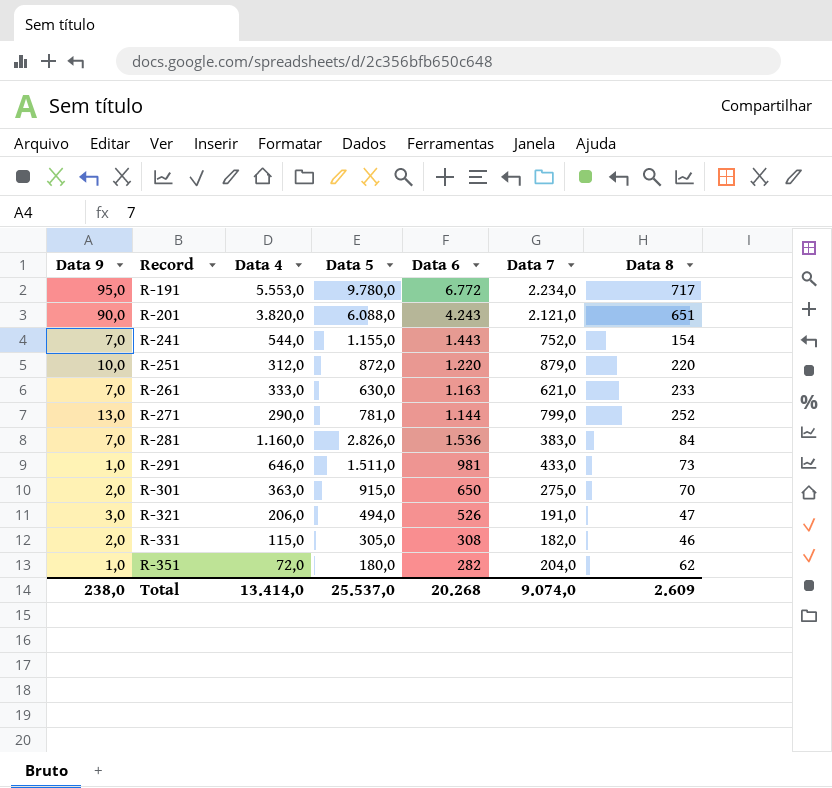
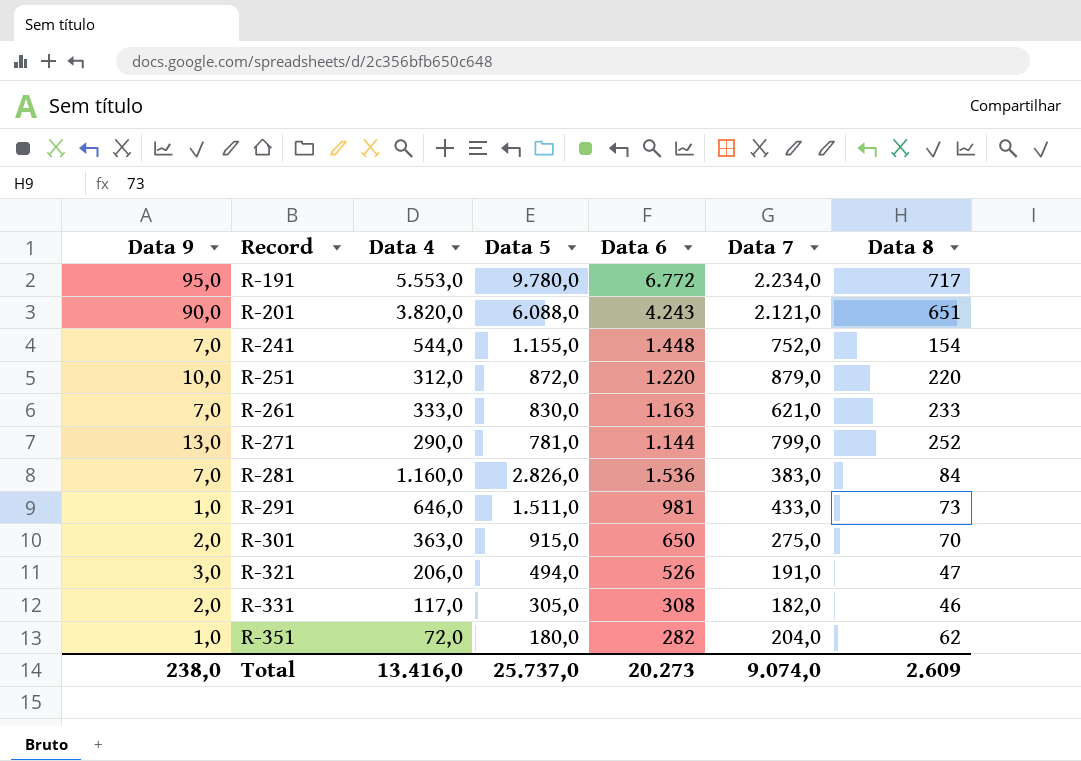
R-241 | Data 6: 1.443 -> 1.448
R-261 | Data 5: 630,0 -> 830,0
R-331 | Data 4: 115,0 -> 117,0
Total | Data 4: 13.414,0 -> 13.416,0
Total | Data 5: 25.537,0 -> 25.737,0
Total | Data 6: 20.268 -> 20.273

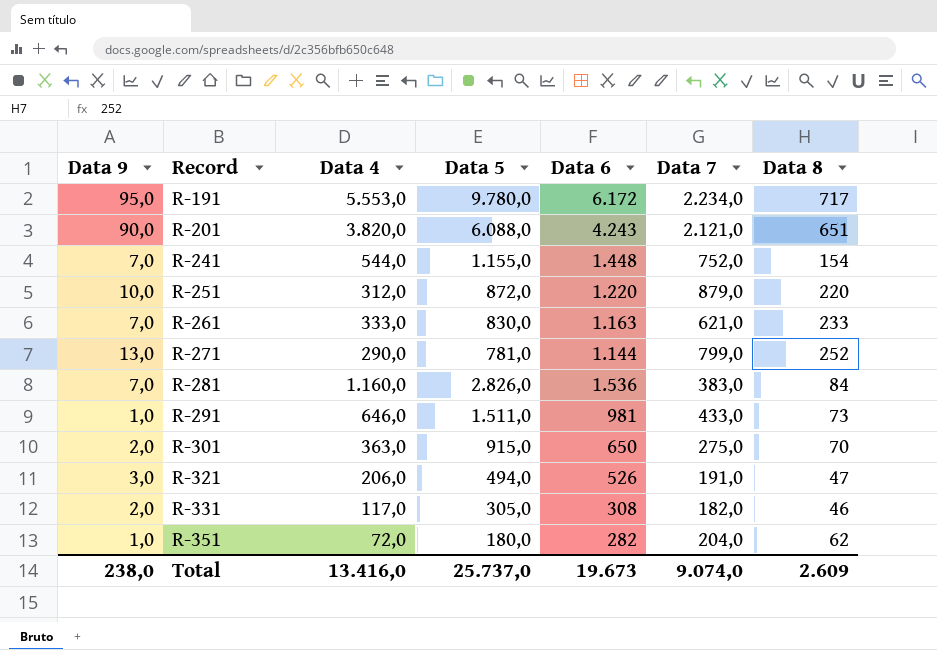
R-191 | Data 6: 6.772 -> 6.172
Total | Data 6: 20.273 -> 19.673

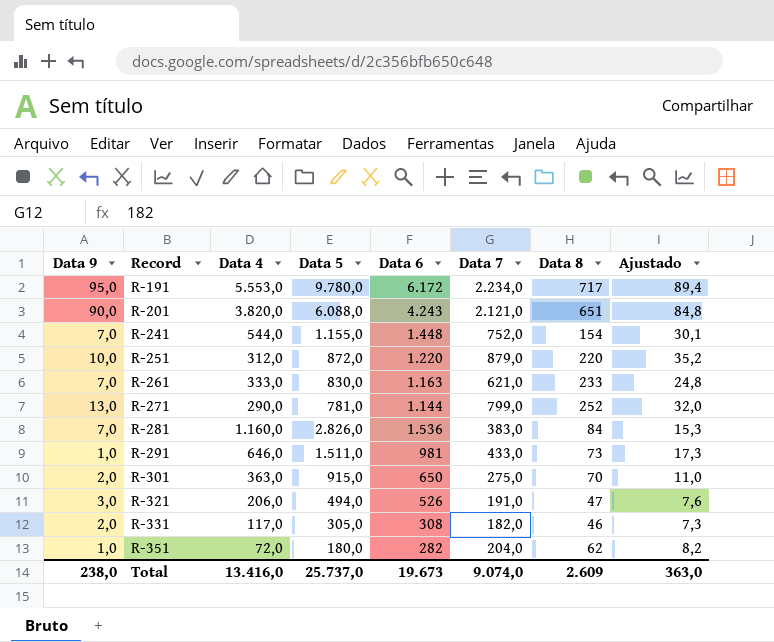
column Ajustado | formula: none -> [Data 7] * 0,04

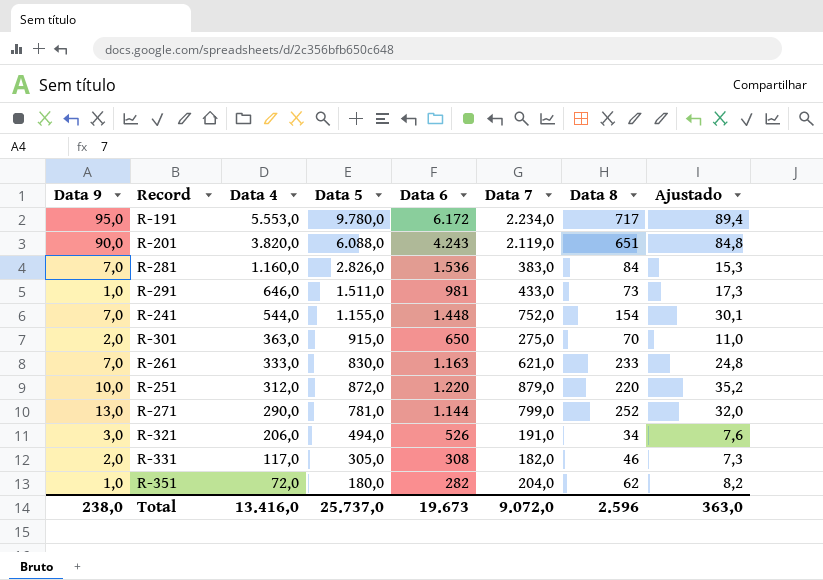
row order: Record ascending -> Data 4 descending
R-201 | Data 7: 2.121,0 -> 2.119,0
R-321 | Data 8: 47 -> 34
Total | Data 7: 9.074,0 -> 9.072,0
Total | Data 8: 2.609 -> 2.596

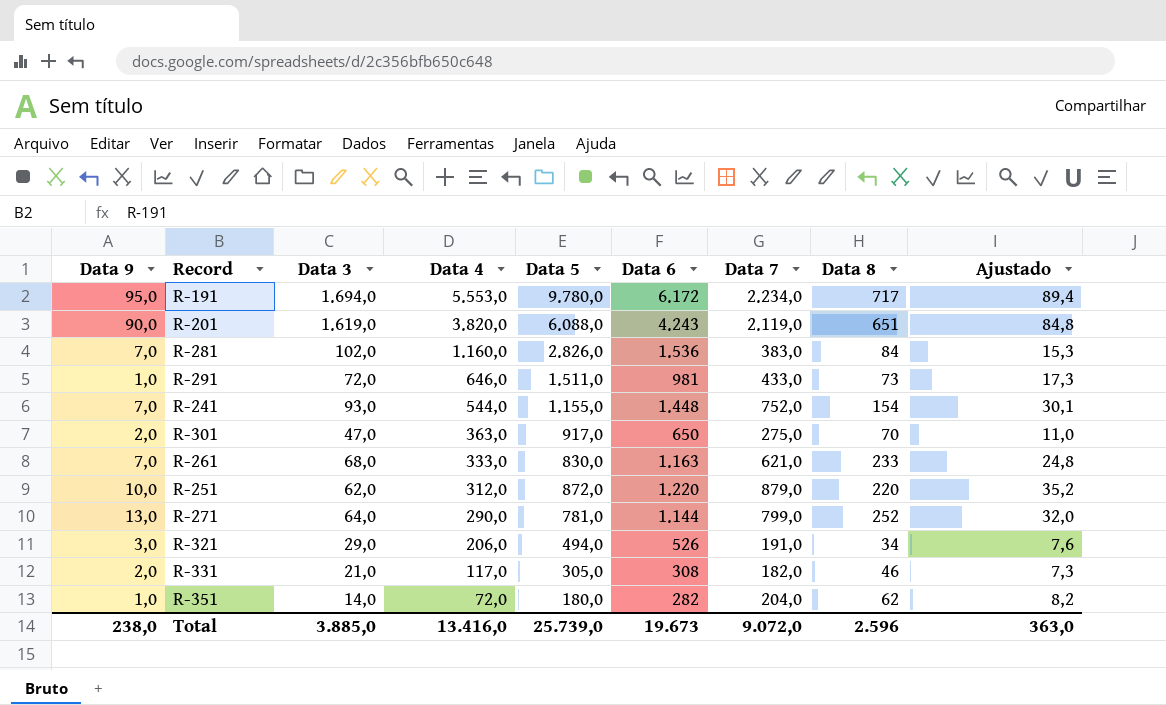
column Data 3 | position: none -> 3
R-301 | Data 5: 915,0 -> 917,0
Total | Data 5: 25.737,0 -> 25.739,0

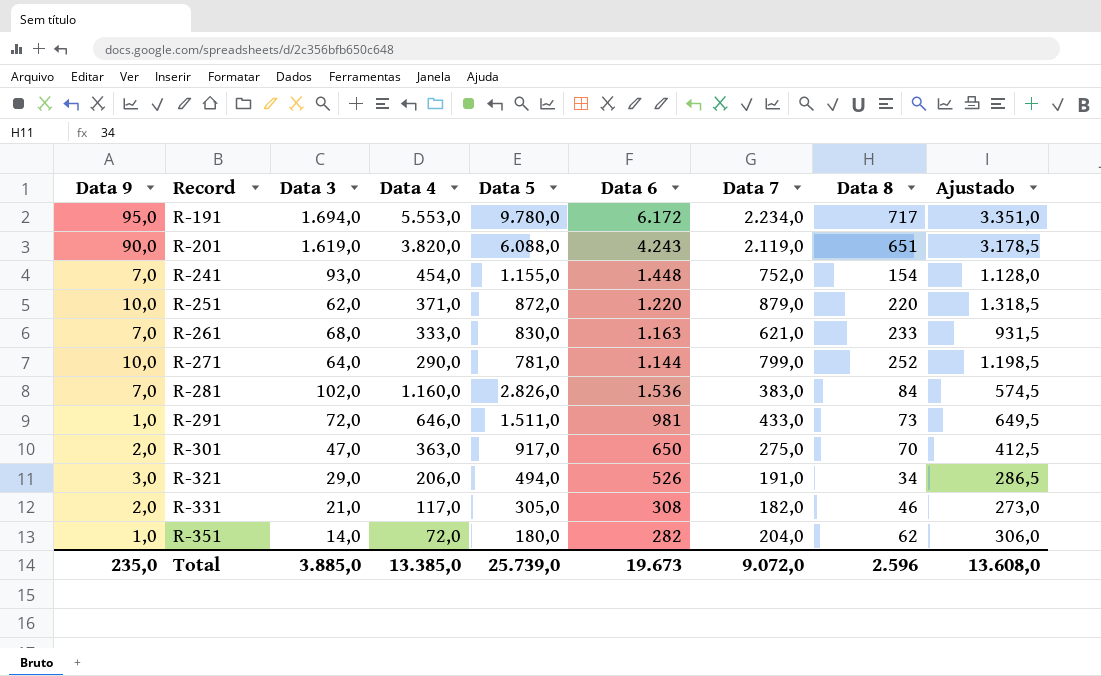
row order: Data 4 descending -> Record ascending
column Ajustado | formula: [Data 7] * 0,04 -> [Data 7] * 1,5
R-241 | Data 4: 544,0 -> 454,0
R-251 | Data 4: 312,0 -> 371,0
R-271 | Data 9: 13,0 -> 10,0
Total | Data 9: 238,0 -> 235,0
Total | Data 4: 13.416,0 -> 13.385,0
Total | Ajustado: 363,0 -> 13.608,0

